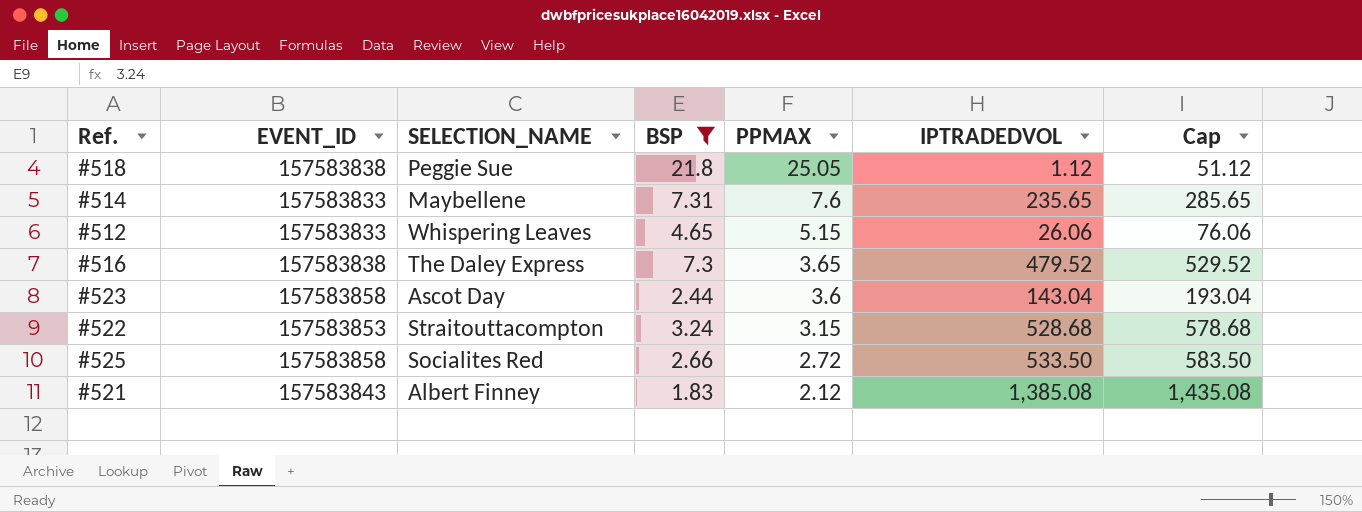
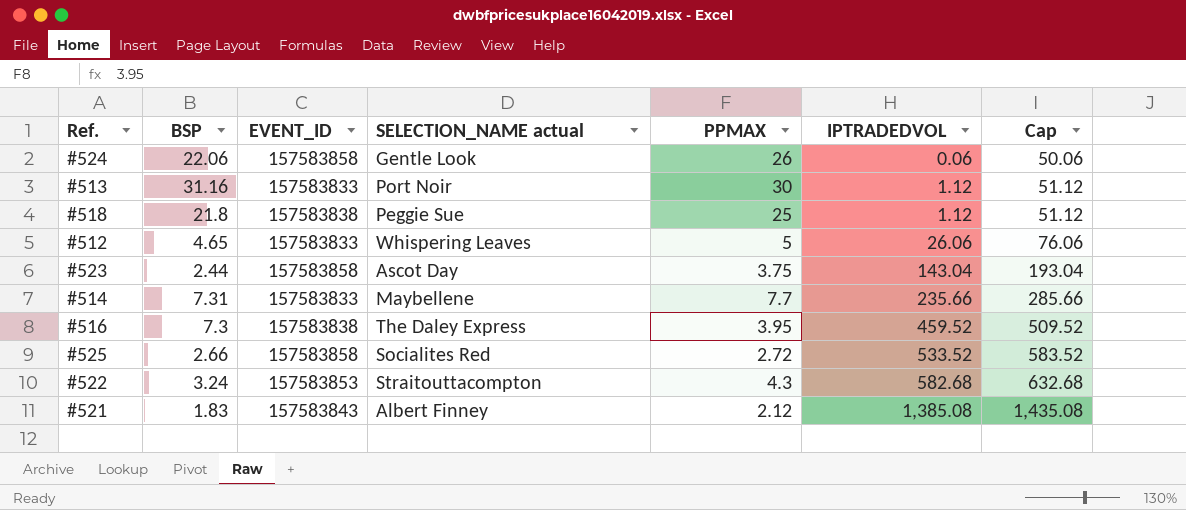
filter: BSP <= 21.8 -> none
row order: PPMAX descending -> IPTRADEDVOL ascending
column BSP | position: 4 -> 2
column name: SELECTION_NAME -> SELECTION_NAME actual
#518 | PPMAX: 25.05 -> 25
#512 | PPMAX: 5.15 -> 5
#523 | PPMAX: 3.6 -> 3.75
#514 | PPMAX: 7.6 -> 7.7
#514 | IPTRADEDVOL: 235.65 -> 235.66
#514 | Cap: 285.65 -> 285.66
#516 | PPMAX: 3.65 -> 3.95
#516 | IPTRADEDVOL: 479.52 -> 459.52
#516 | Cap: 529.52 -> 509.52
#525 | IPTRADEDVOL: 533.50 -> 533.52
#525 | Cap: 583.50 -> 583.52
#522 | PPMAX: 3.15 -> 4.3
#522 | IPTRADEDVOL: 528.68 -> 582.68
#522 | Cap: 578.68 -> 632.68

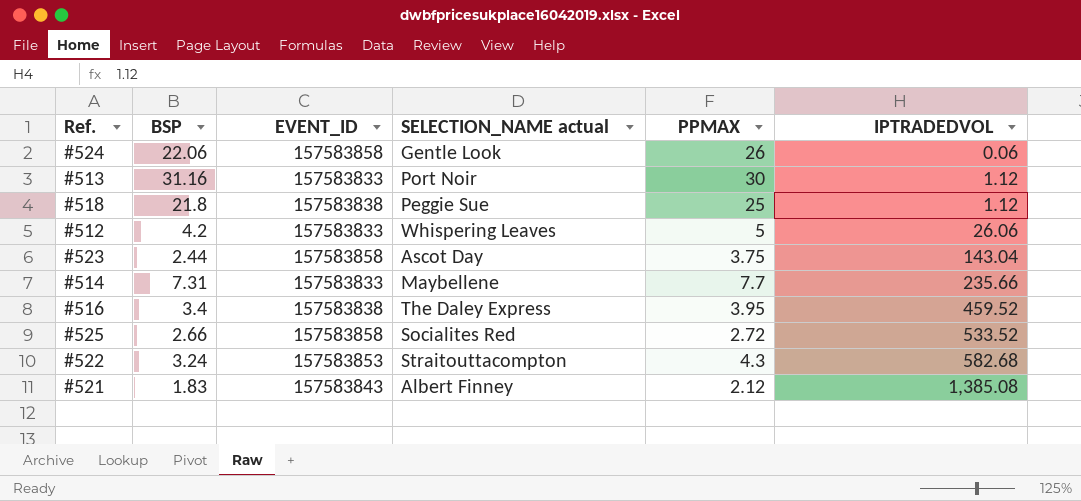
column Cap | formula: [IPTRADEDVOL] + 50 -> none
#512 | BSP: 4.65 -> 4.2
#516 | BSP: 7.3 -> 3.4

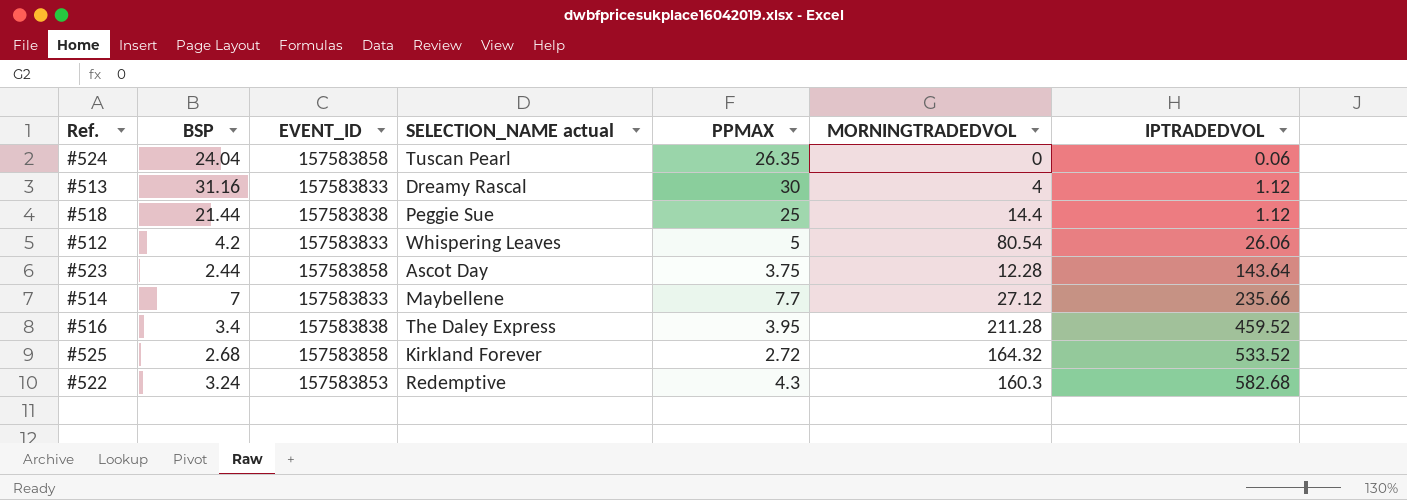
column MORNINGTRADEDVOL | position: none -> 6
row #521: 1.83 | 157583843 | Albert Finney | 2.12 | 1,385.08 -> none
#524 | BSP: 22.06 -> 24.04
#524 | SELECTION_NAME actual: Gentle Look -> Tuscan Pearl
#524 | PPMAX: 26 -> 26.35
#513 | SELECTION_NAME actual: Port Noir -> Dreamy Rascal
#518 | BSP: 21.8 -> 21.44
#523 | IPTRADEDVOL: 143.04 -> 143.64
#514 | BSP: 7.31 -> 7
#525 | BSP: 2.66 -> 2.68
#525 | SELECTION_NAME actual: Socialites Red -> Kirkland Forever
#522 | SELECTION_NAME actual: Straitouttacompton -> Redemptive

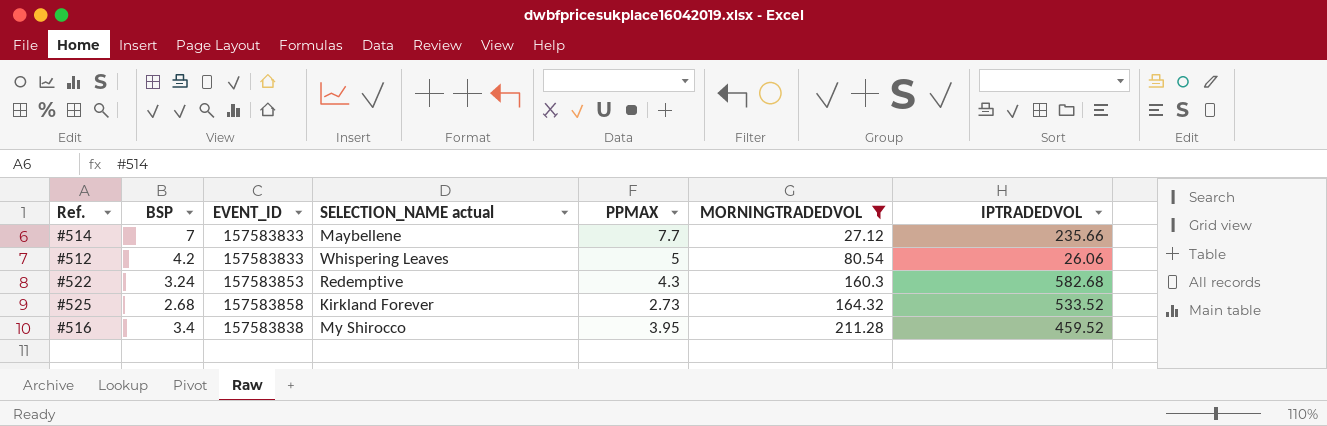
filter: none -> MORNINGTRADEDVOL >= 27.12
row order: IPTRADEDVOL ascending -> MORNINGTRADEDVOL ascending
#525 | PPMAX: 2.72 -> 2.73
#516 | SELECTION_NAME actual: The Daley Express -> My Shirocco

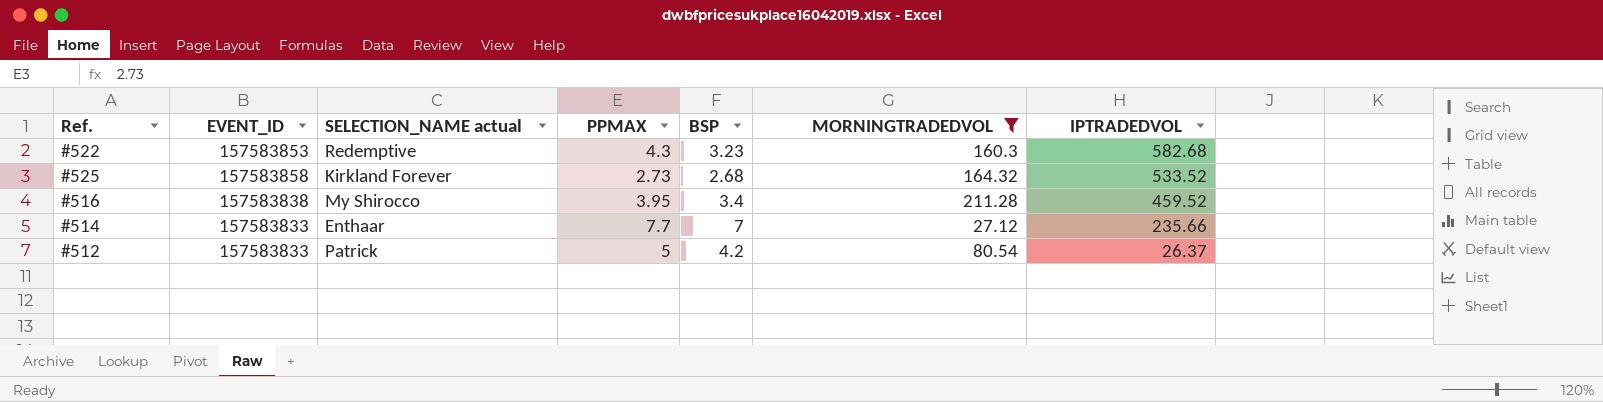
row order: MORNINGTRADEDVOL ascending -> IPTRADEDVOL descending
column BSP | position: 2 -> 5
#522 | BSP: 3.24 -> 3.23
#514 | SELECTION_NAME actual: Maybellene -> Enthaar
#512 | SELECTION_NAME actual: Whispering Leaves -> Patrick
#512 | IPTRADEDVOL: 26.06 -> 26.37

